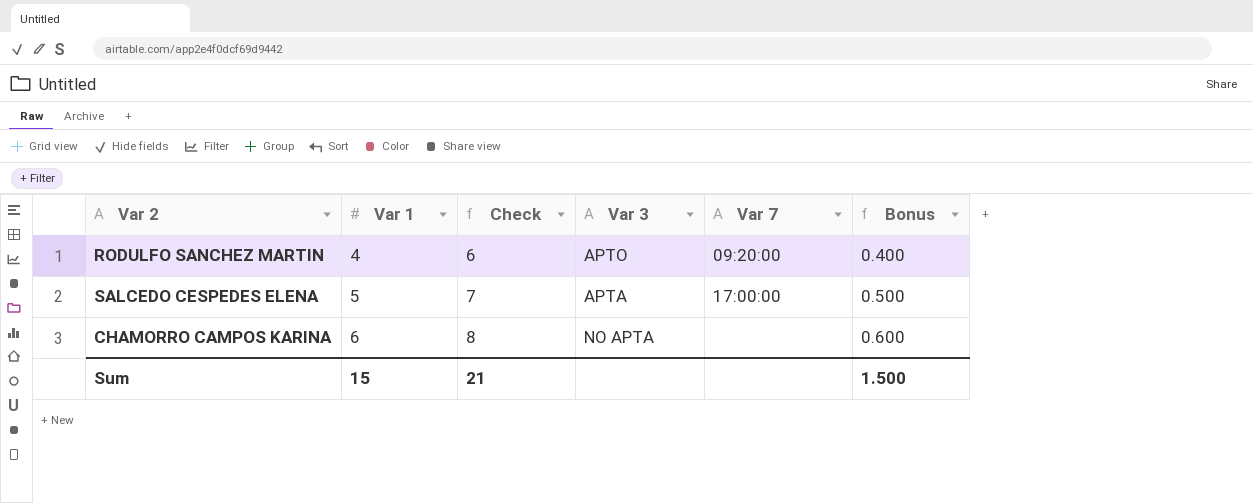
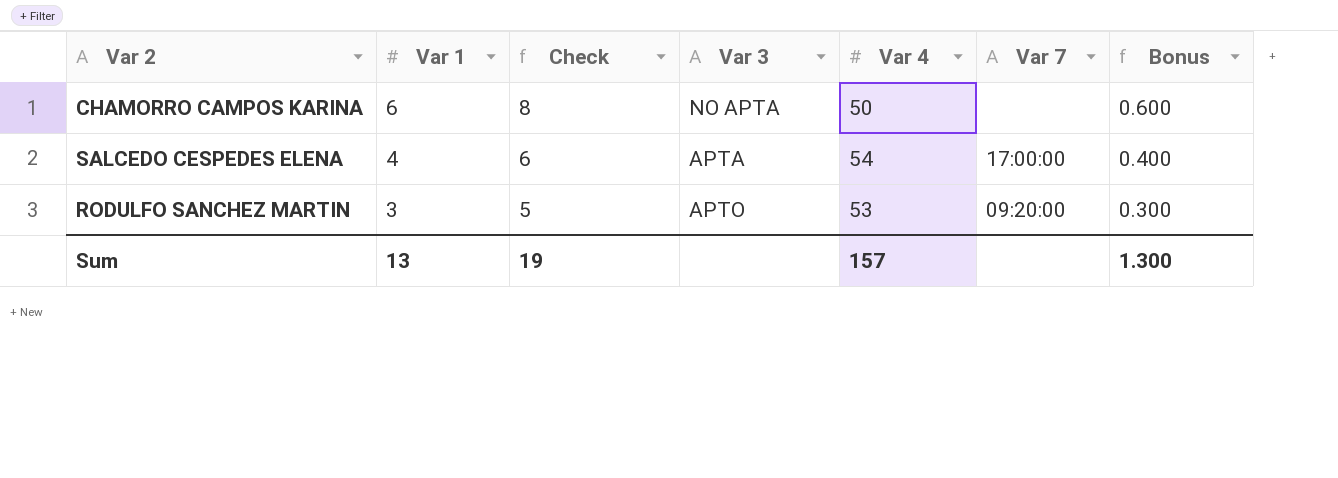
row order: Var 1 ascending -> Var 1 descending
column Var 4 | position: none -> 5
SALCEDO CESPEDES ELENA | Var 1: 5 -> 4
SALCEDO CESPEDES ELENA | Check: 7 -> 6
SALCEDO CESPEDES ELENA | Bonus: 0.500 -> 0.400
RODULFO SANCHEZ MARTIN | Var 1: 4 -> 3
RODULFO SANCHEZ MARTIN | Check: 6 -> 5
RODULFO SANCHEZ MARTIN | Bonus: 0.400 -> 0.300
Sum | Var 1: 15 -> 13
Sum | Check: 21 -> 19
Sum | Bonus: 1.500 -> 1.300

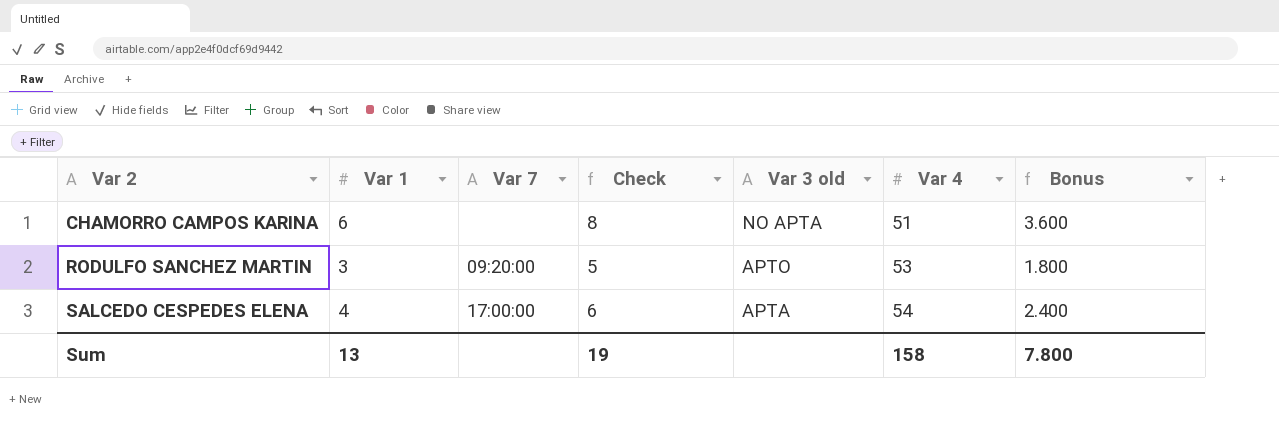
row order: Var 1 descending -> Var 2 ascending
column Var 7 | position: 6 -> 3
column name: Var 3 -> Var 3 old
column Bonus | formula: [Var 1] * 0.1 -> [Var 1] * 0.6
CHAMORRO CAMPOS KARINA | Var 4: 50 -> 51
Sum | Var 4: 157 -> 158
Sum | Bonus: 1.300 -> 7.800

